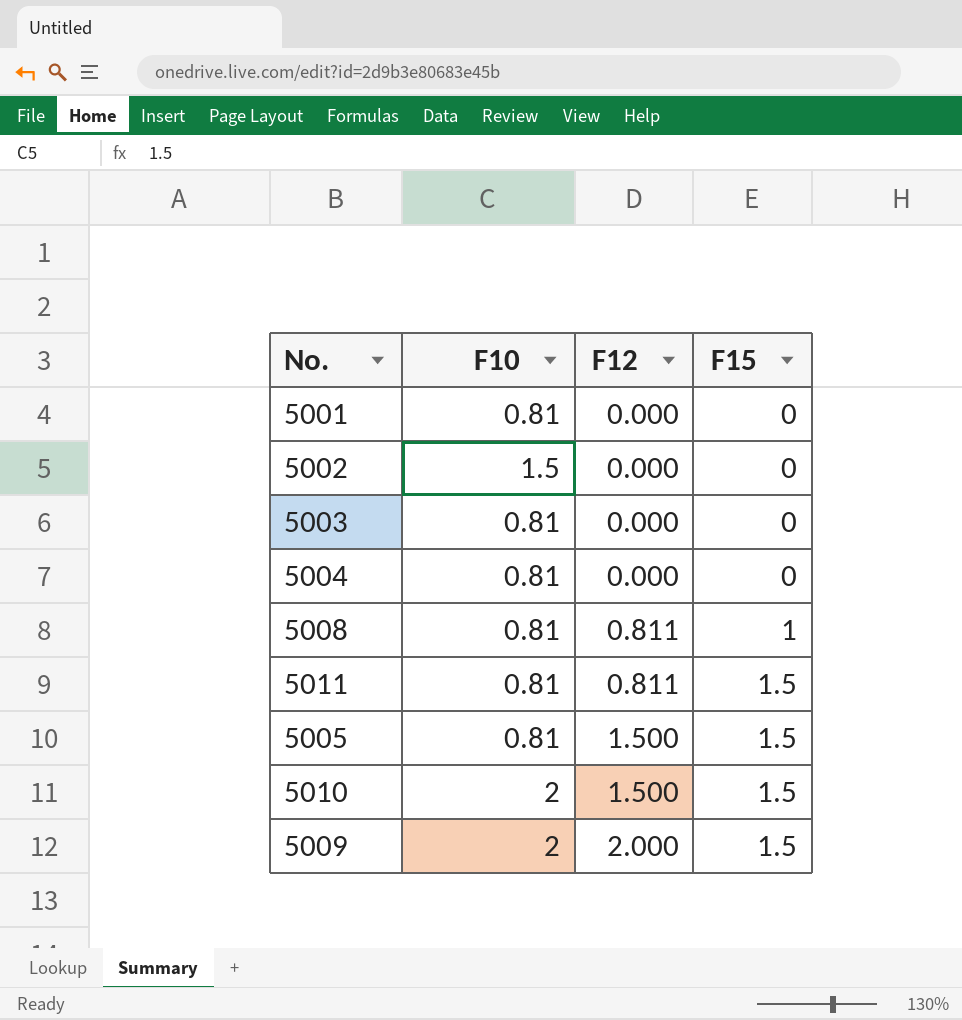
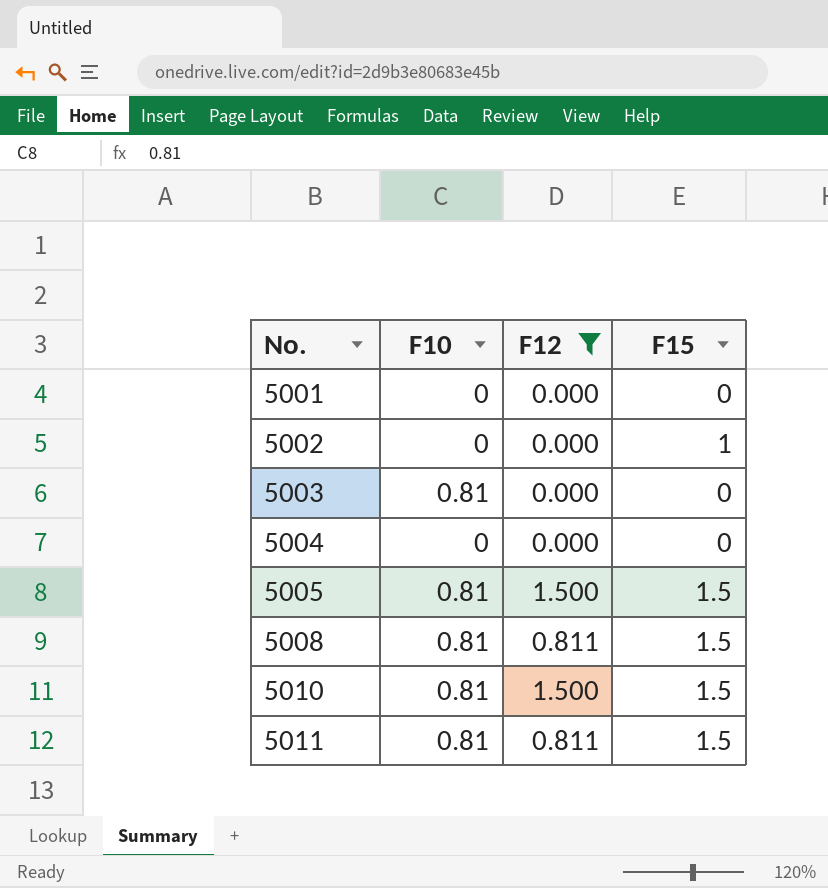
filter: none -> F12 != 2.000
row order: F12 ascending -> No. ascending
5001 | F10: 0.81 -> 0
5002 | F10: 1.5 -> 0
5002 | F15: 0 -> 1
5004 | F10: 0.81 -> 0
5008 | F15: 1 -> 1.5
5010 | F10: 2 -> 0.81

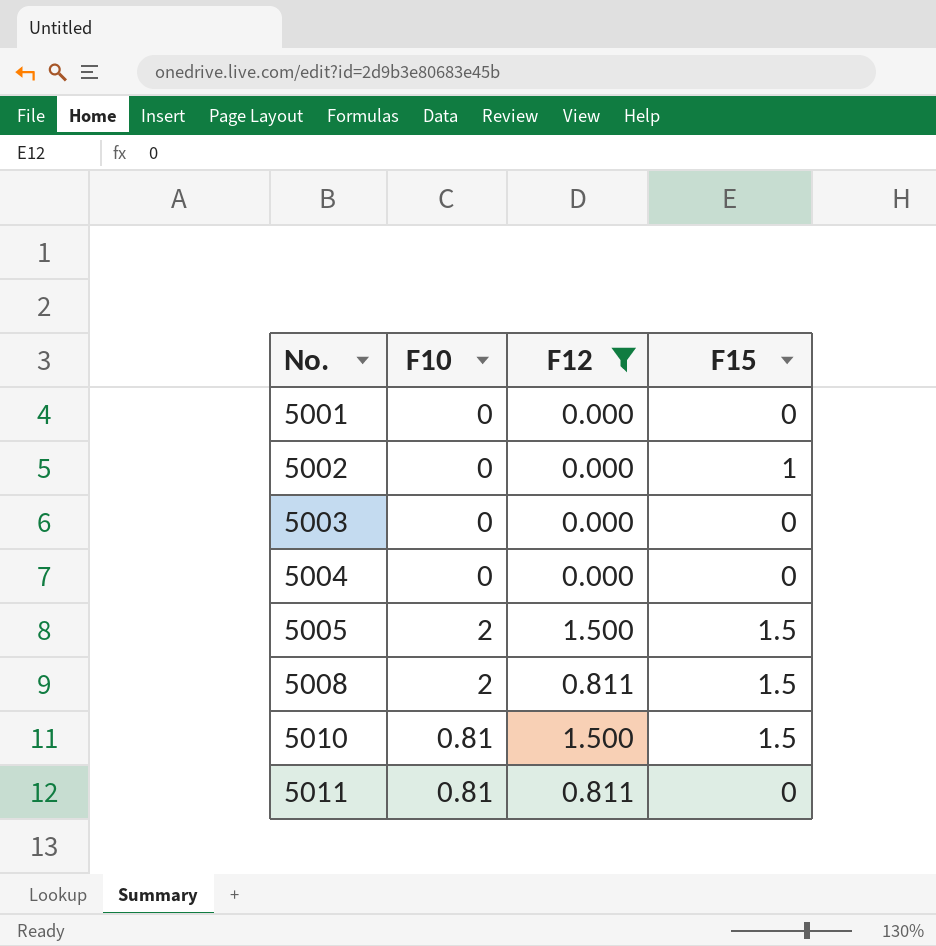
5003 | F10: 0.81 -> 0
5005 | F10: 0.81 -> 2
5008 | F10: 0.81 -> 2
5011 | F15: 1.5 -> 0

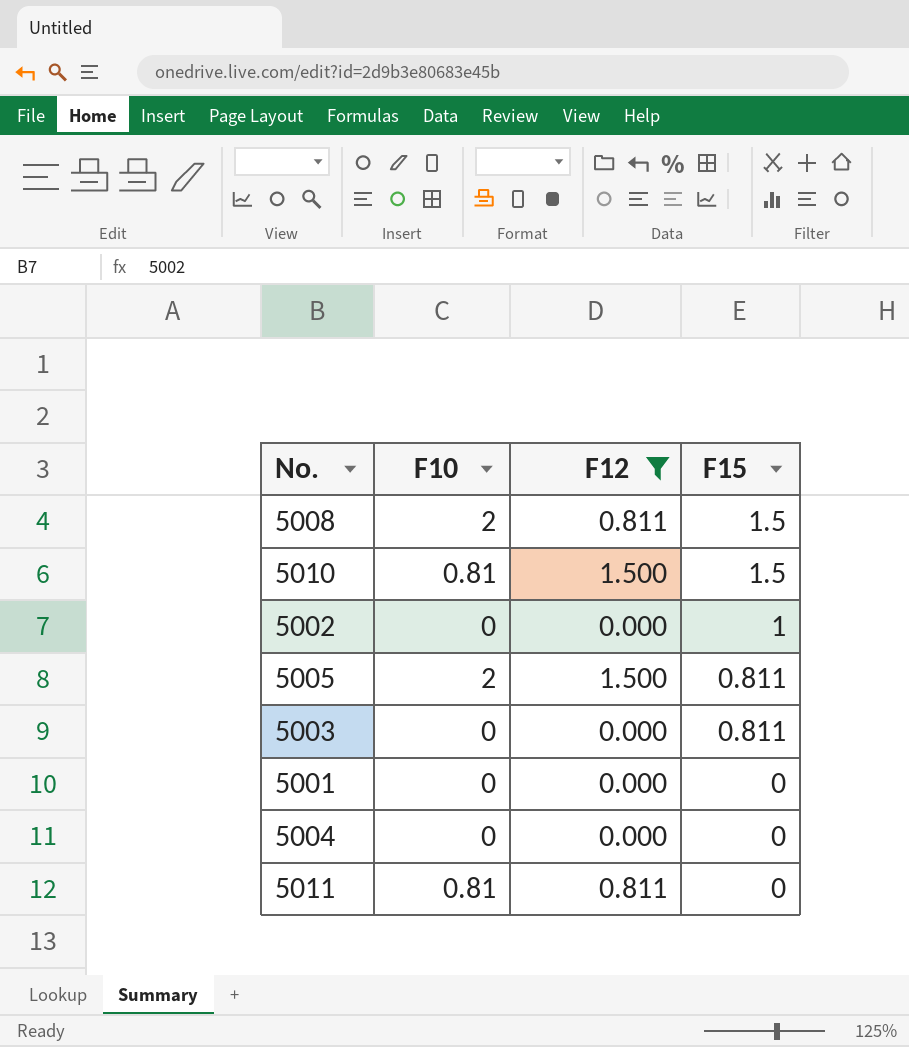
row order: No. ascending -> F15 descending
5005 | F15: 1.5 -> 0.811
5003 | F15: 0 -> 0.811

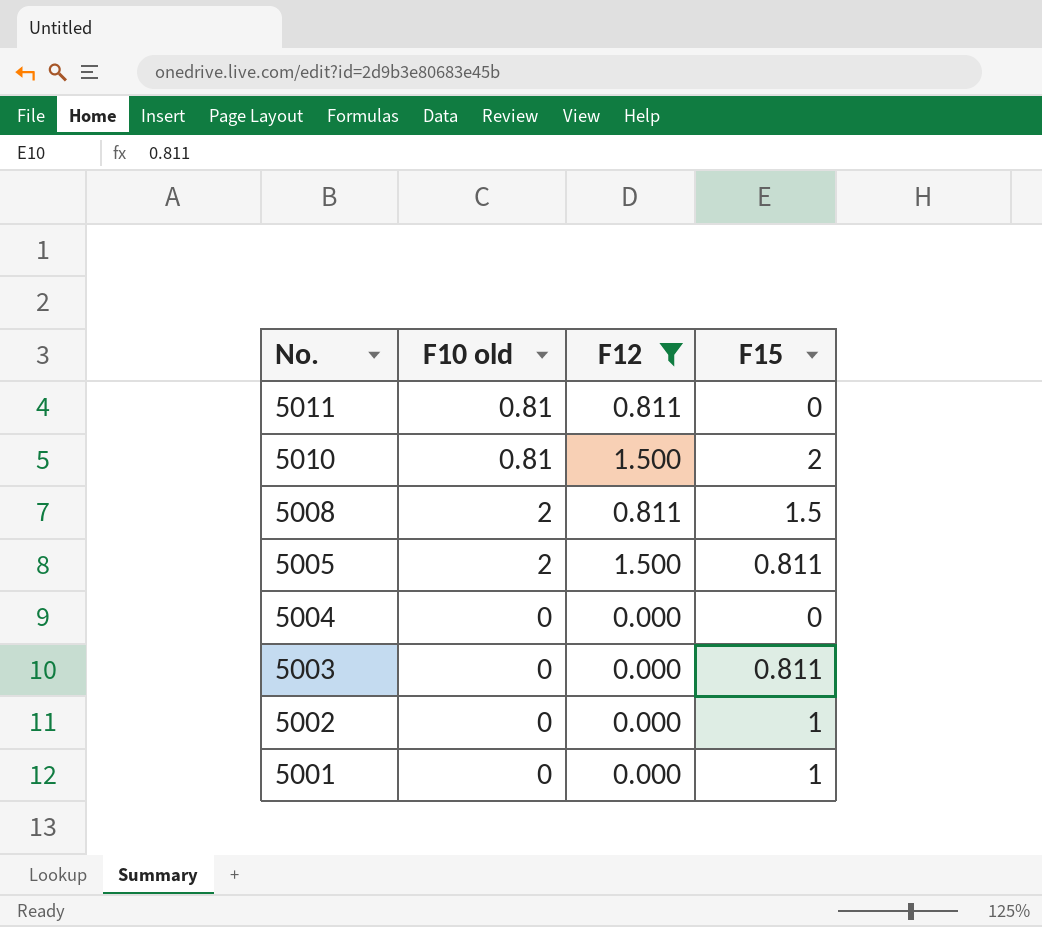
row order: F15 descending -> No. descending
column name: F10 -> F10 old
5010 | F15: 1.5 -> 2
5001 | F15: 0 -> 1

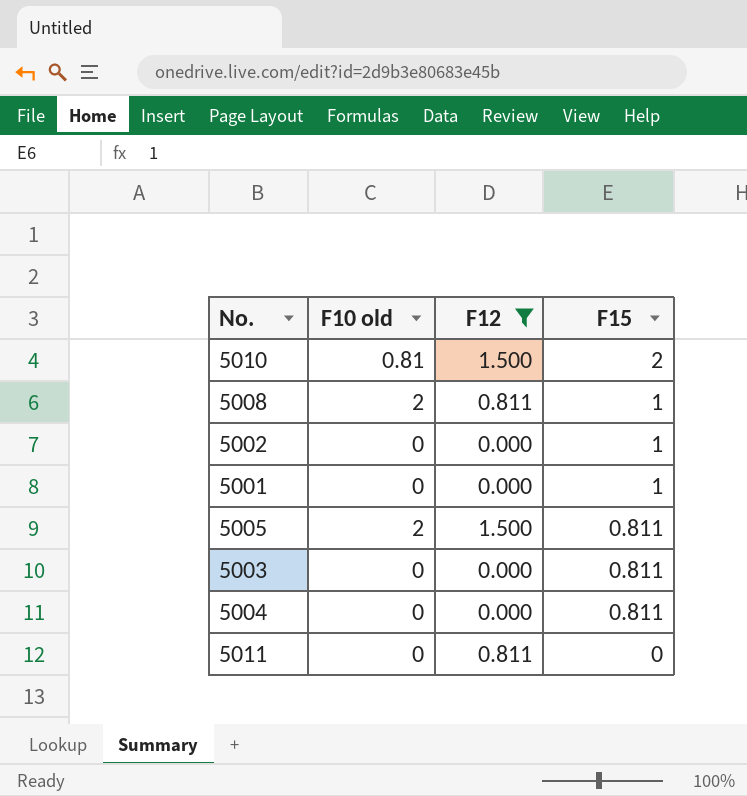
row order: No. descending -> F15 descending
5008 | F15: 1.5 -> 1
5004 | F15: 0 -> 0.811
5011 | F10 old: 0.81 -> 0

